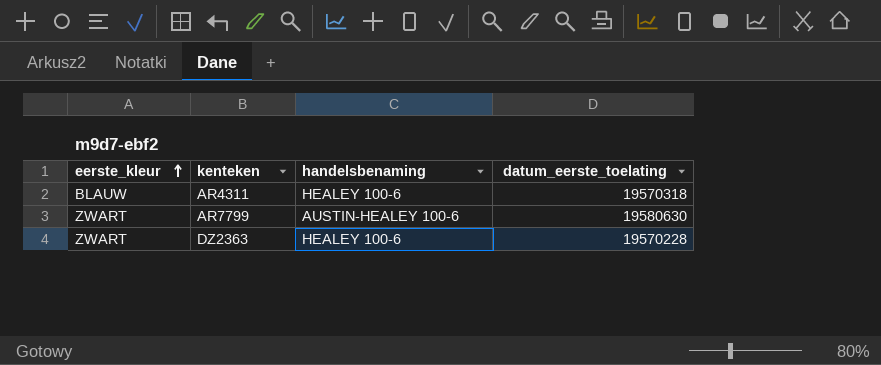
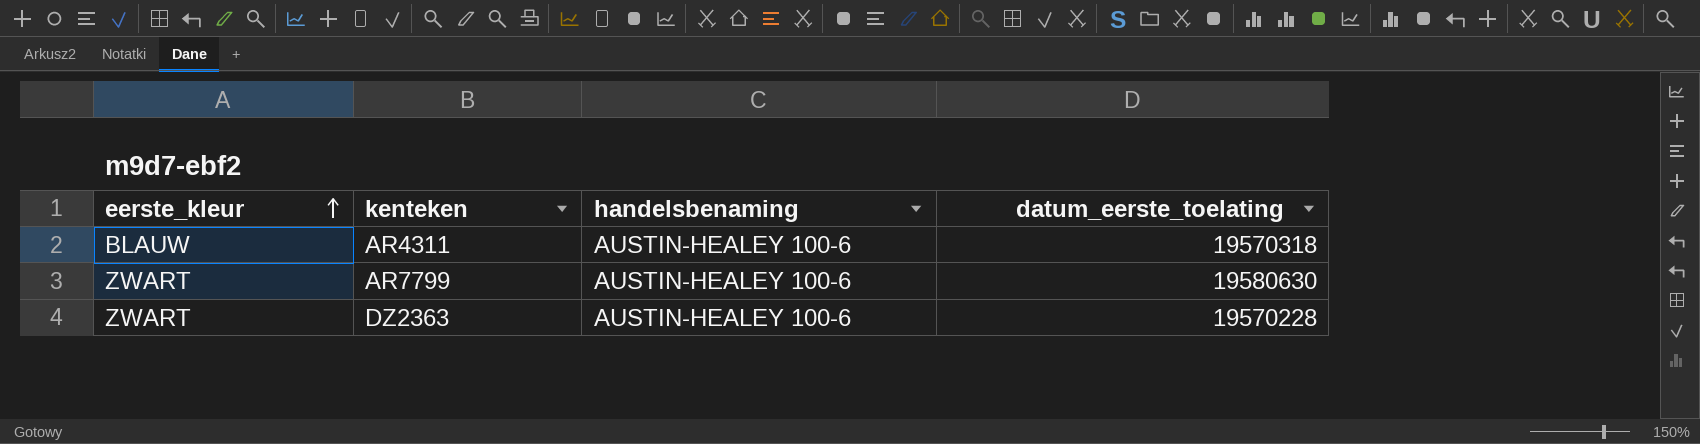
AR4311 | handelsbenaming: HEALEY 100-6 -> AUSTIN-HEALEY 100-6
DZ2363 | handelsbenaming: HEALEY 100-6 -> AUSTIN-HEALEY 100-6

